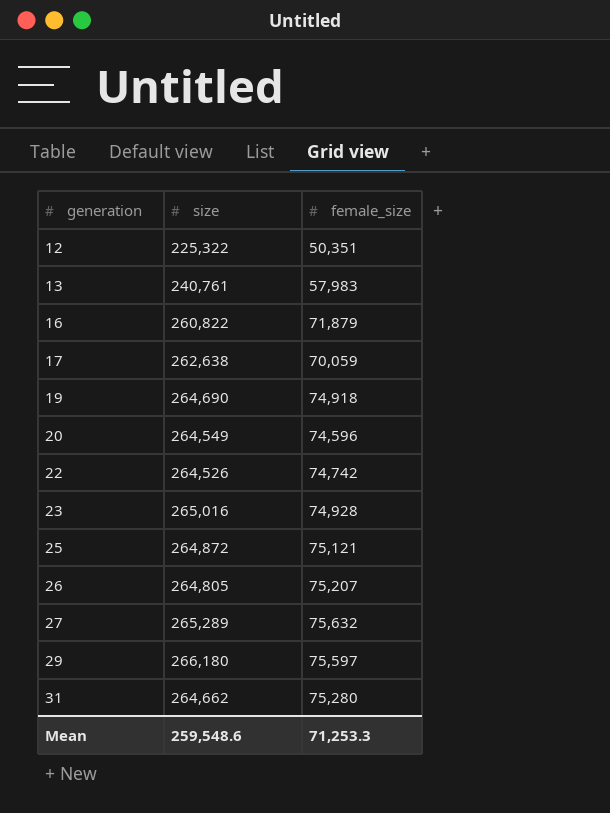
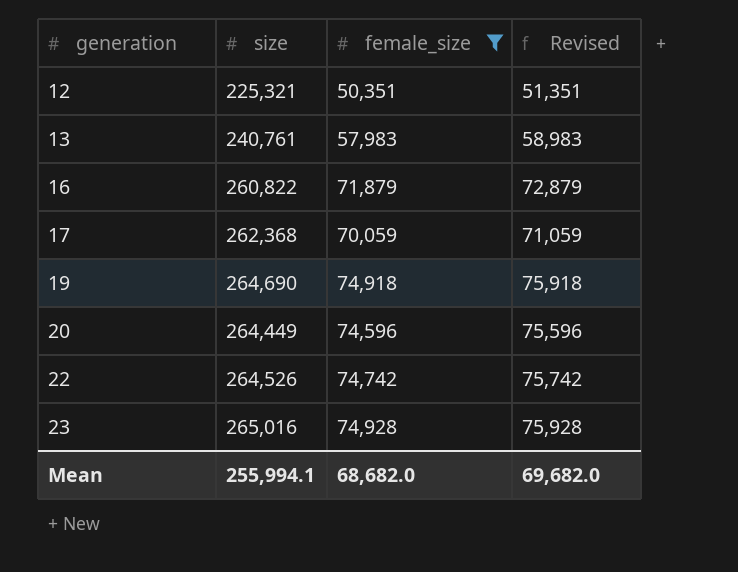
filter: none -> female_size <= 74,928
column Revised | formula: none -> [female_size] + 1000
12 | size: 225,322 -> 225,321
17 | size: 262,638 -> 262,368
20 | size: 264,549 -> 264,449
Mean | size: 259,548.6 -> 255,994.1
Mean | female_size: 71,253.3 -> 68,682.0

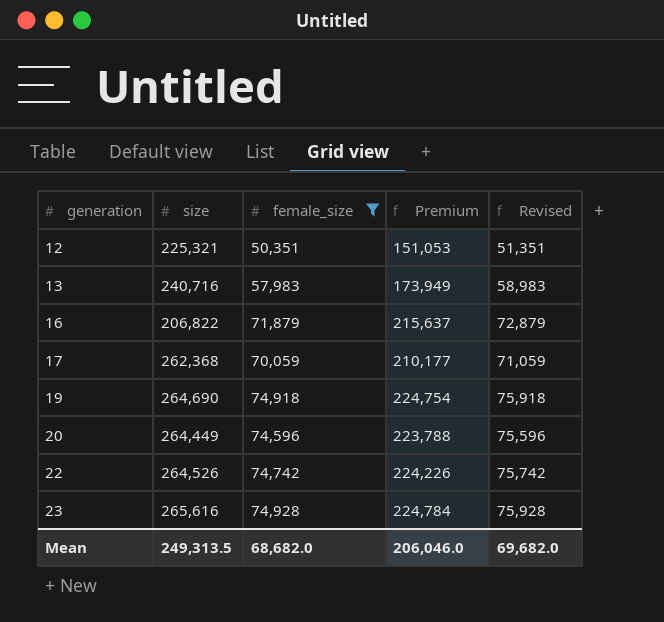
column Premium | formula: none -> [female_size] * 3
13 | size: 240,761 -> 240,716
16 | size: 260,822 -> 206,822
23 | size: 265,016 -> 265,616
Mean | size: 255,994.1 -> 249,313.5

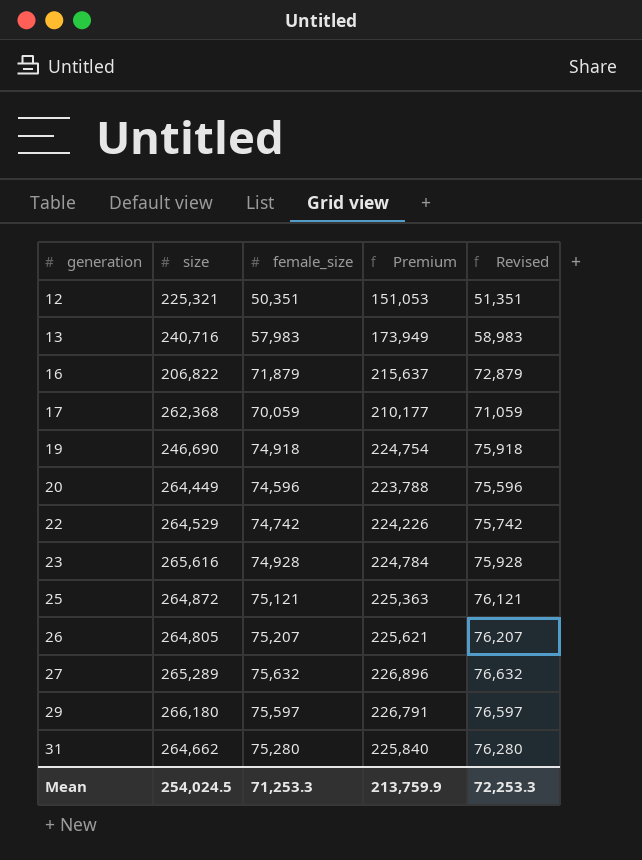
filter: female_size <= 74,928 -> none
19 | size: 264,690 -> 246,690
22 | size: 264,526 -> 264,529
Mean | size: 249,313.5 -> 254,024.5
Mean | female_size: 68,682.0 -> 71,253.3
Mean | Premium: 206,046.0 -> 213,759.9
Mean | Revised: 69,682.0 -> 72,253.3

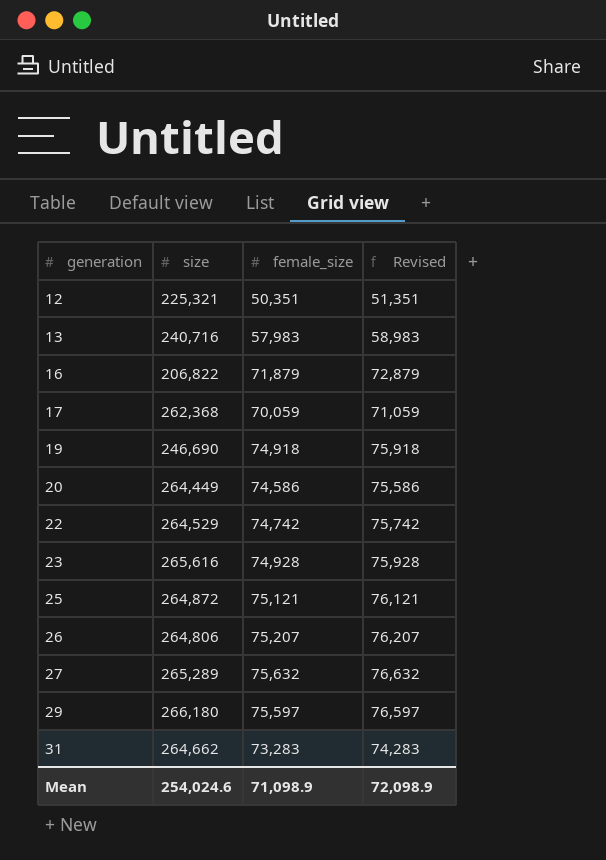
column Premium | formula: [female_size] * 3 -> none
20 | female_size: 74,596 -> 74,586
20 | Revised: 75,596 -> 75,586
26 | size: 264,805 -> 264,806
31 | female_size: 75,280 -> 73,283
31 | Revised: 76,280 -> 74,283
Mean | size: 254,024.5 -> 254,024.6
Mean | female_size: 71,253.3 -> 71,098.9
Mean | Revised: 72,253.3 -> 72,098.9

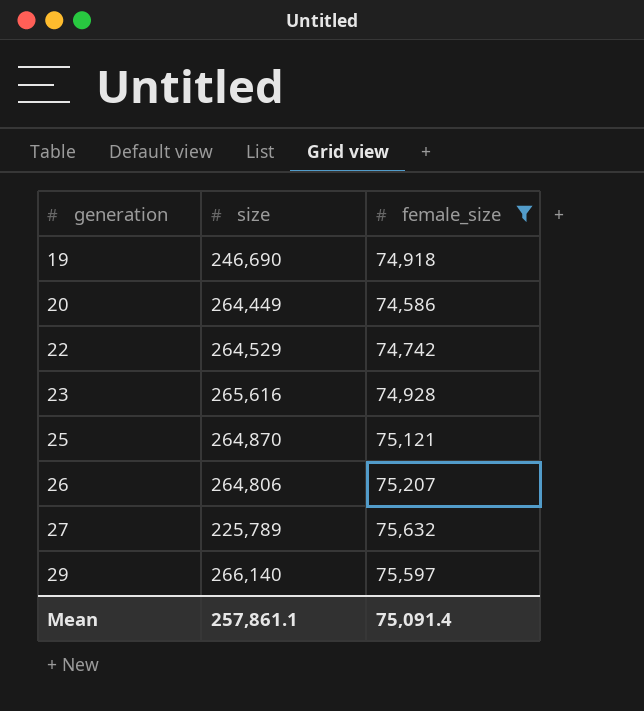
filter: none -> female_size >= 74,586
column Revised | formula: [female_size] + 1000 -> none
25 | size: 264,872 -> 264,870
27 | size: 265,289 -> 225,789
29 | size: 266,180 -> 266,140
Mean | size: 254,024.6 -> 257,861.1
Mean | female_size: 71,098.9 -> 75,091.4

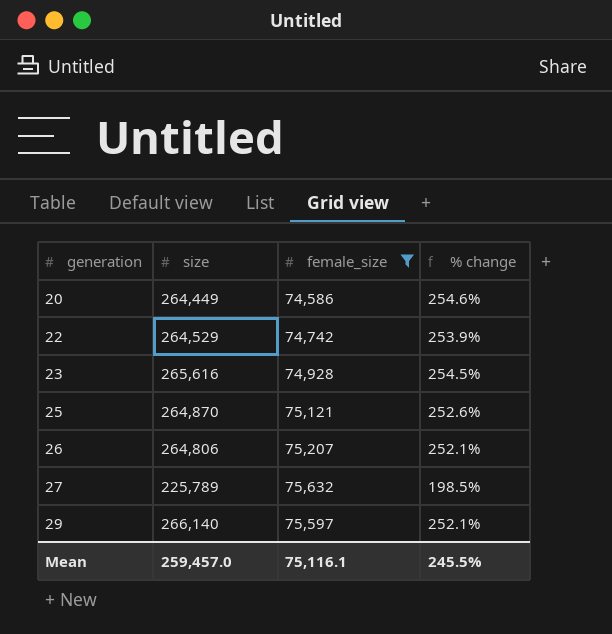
column % change | formula: none -> ([size] - [female_size]) / [female_size]
row 19: 246,690 | 74,918 -> none
Mean | size: 257,861.1 -> 259,457.0
Mean | female_size: 75,091.4 -> 75,116.1

